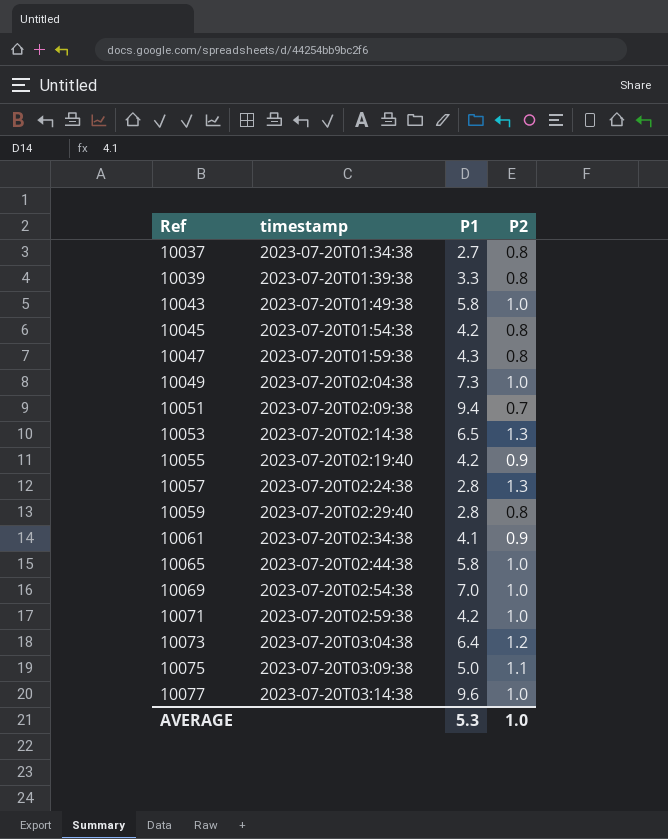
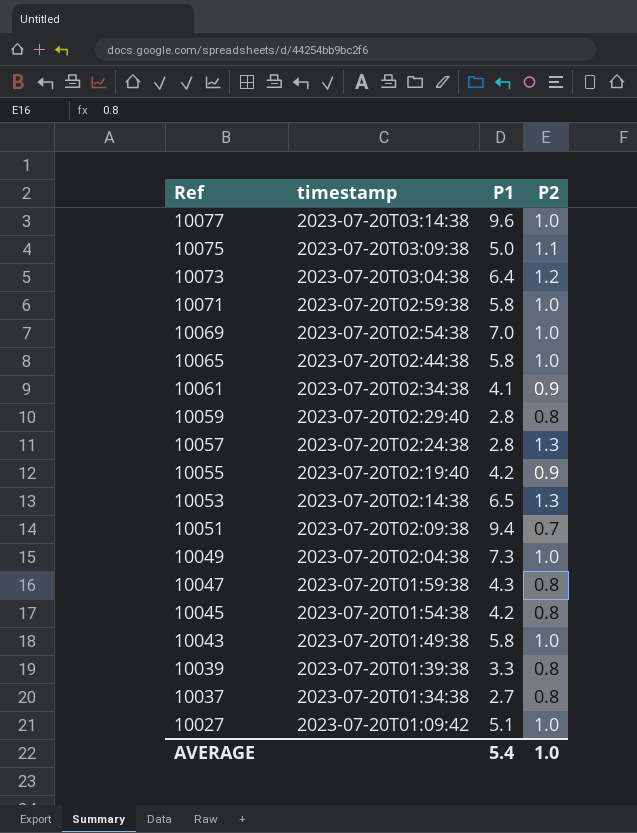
row order: Ref ascending -> Ref descending
10071 | P1: 4.2 -> 5.8
row 10027: none -> 2023-07-20T01:09:42 | 5.1 | 1.0
AVERAGE | P1: 5.3 -> 5.4

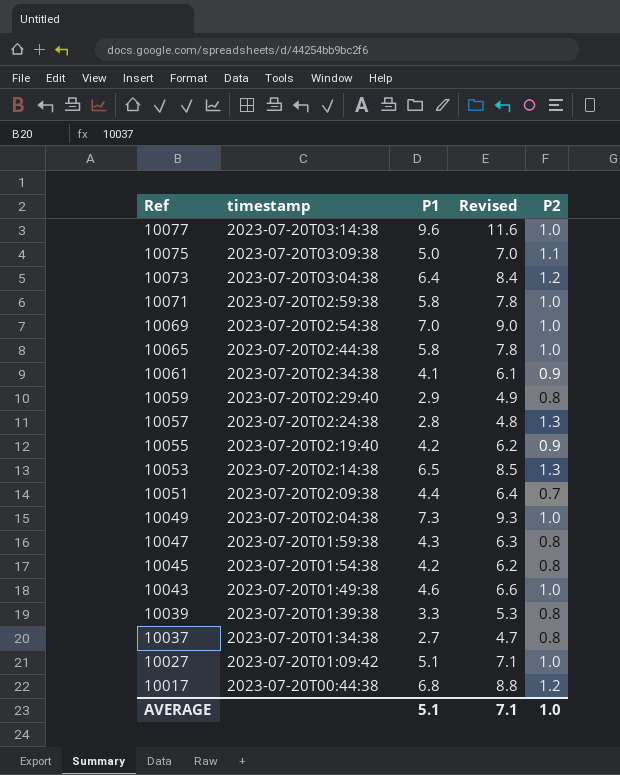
column Revised | formula: none -> [P1] + 2
10059 | P1: 2.8 -> 2.9
10051 | P1: 9.4 -> 4.4
10043 | P1: 5.8 -> 4.6
row 10017: none -> 2023-07-20T00:44:38 | 6.8 | 8.8 | 1.2
AVERAGE | P1: 5.4 -> 5.1

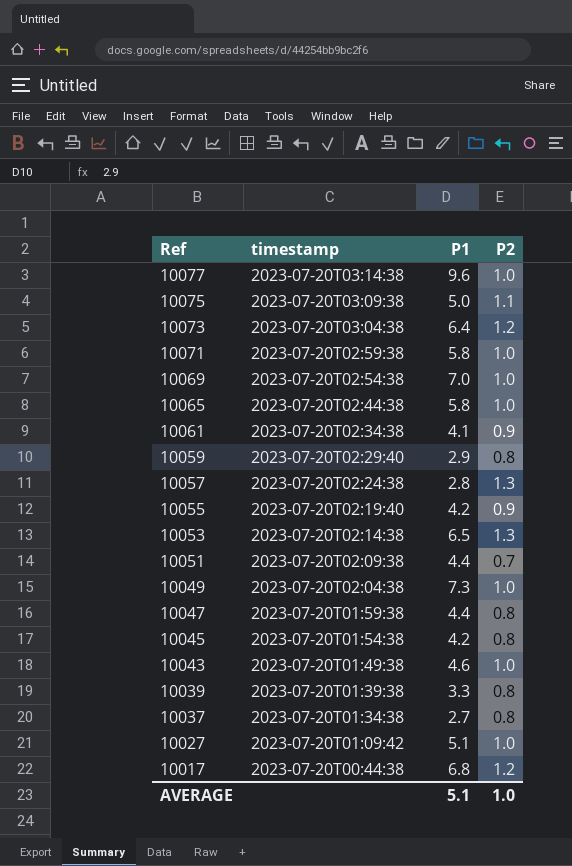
column Revised | formula: [P1] + 2 -> none
10047 | P1: 4.3 -> 4.4

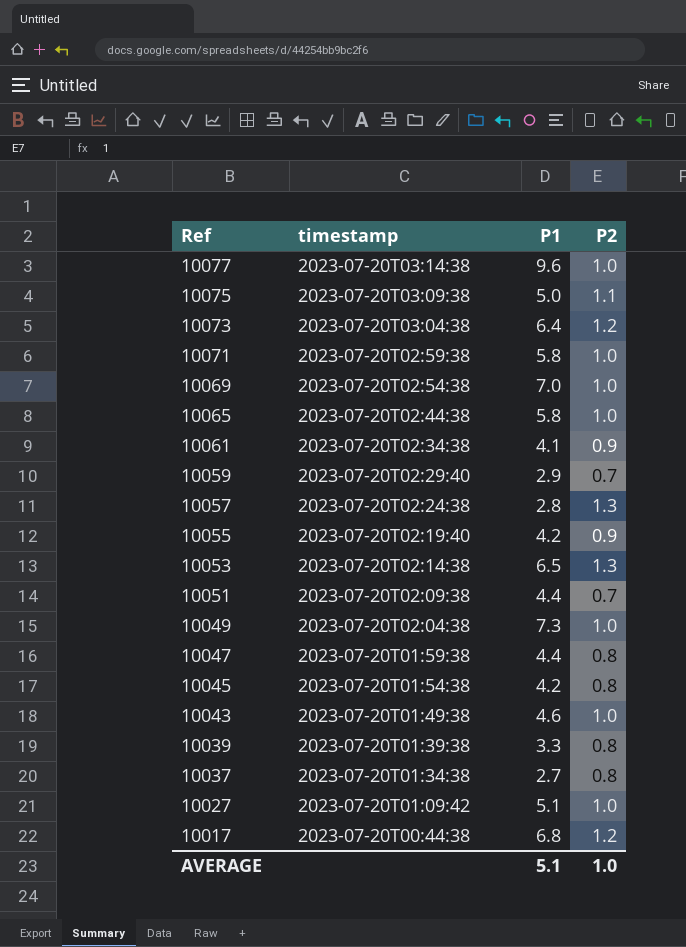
10059 | P2: 0.8 -> 0.7

